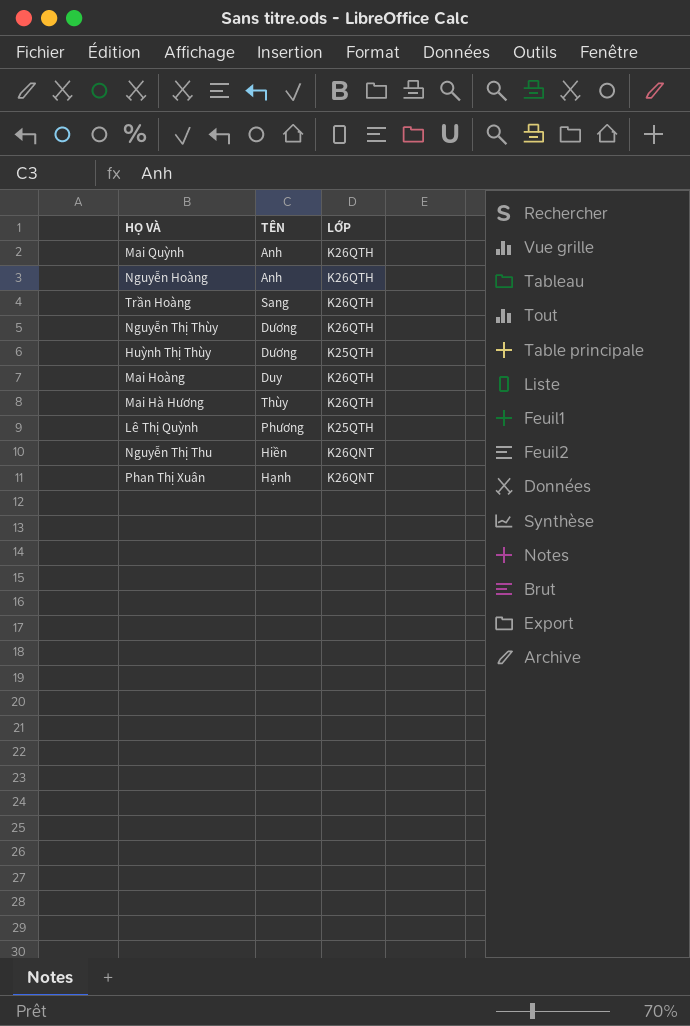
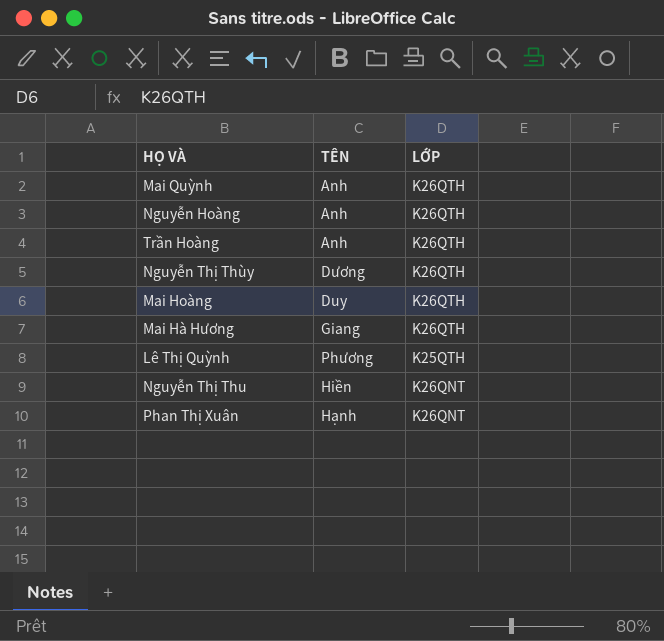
row Huỳnh Thị Thùy: Dương | K25QTH -> none
Trần Hoàng | TÊN: Sang -> Anh
Mai Hà Hương | TÊN: Thùy -> Giang

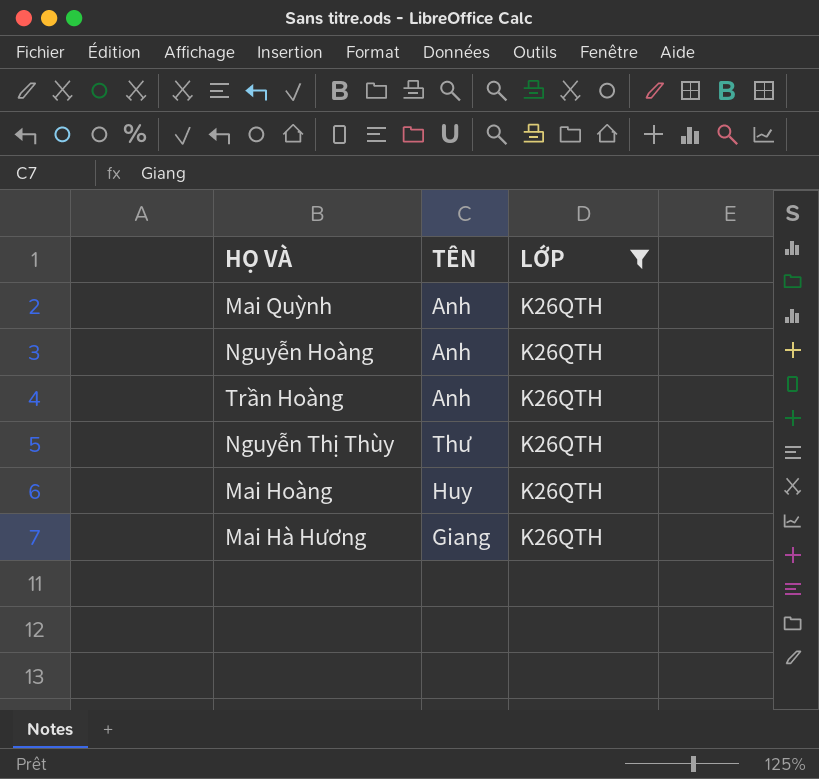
filter: none -> LỚP = K26QTH
Nguyễn Thị Thùy | TÊN: Dương -> Thư
Mai Hoàng | TÊN: Duy -> Huy

